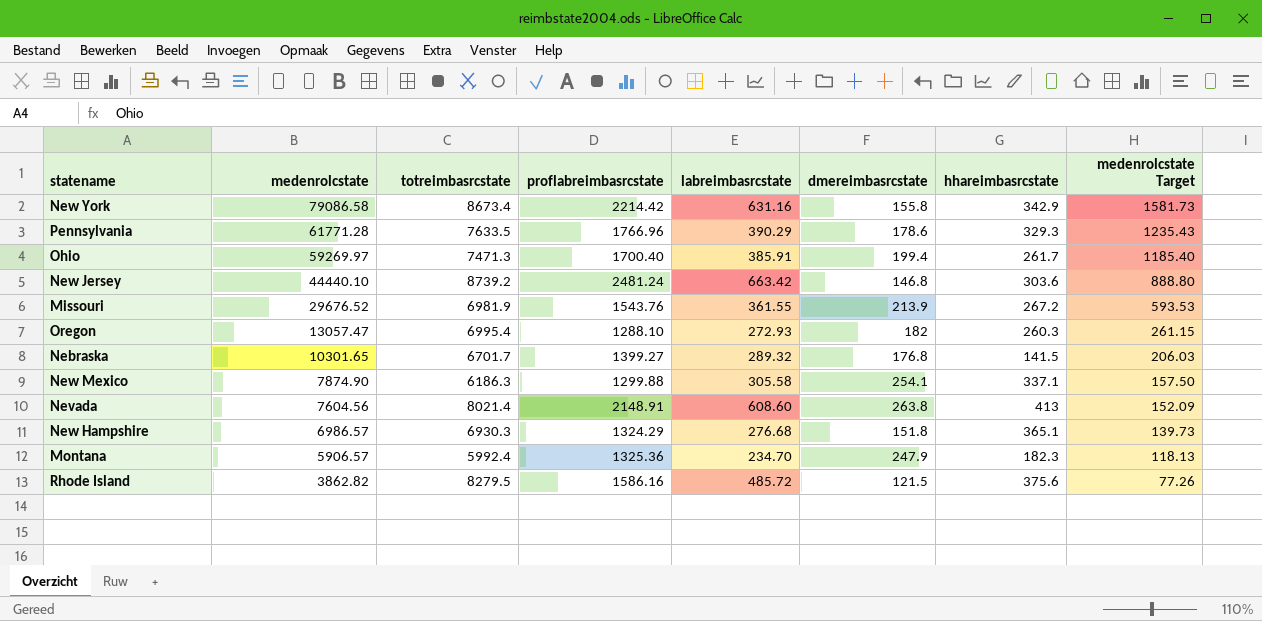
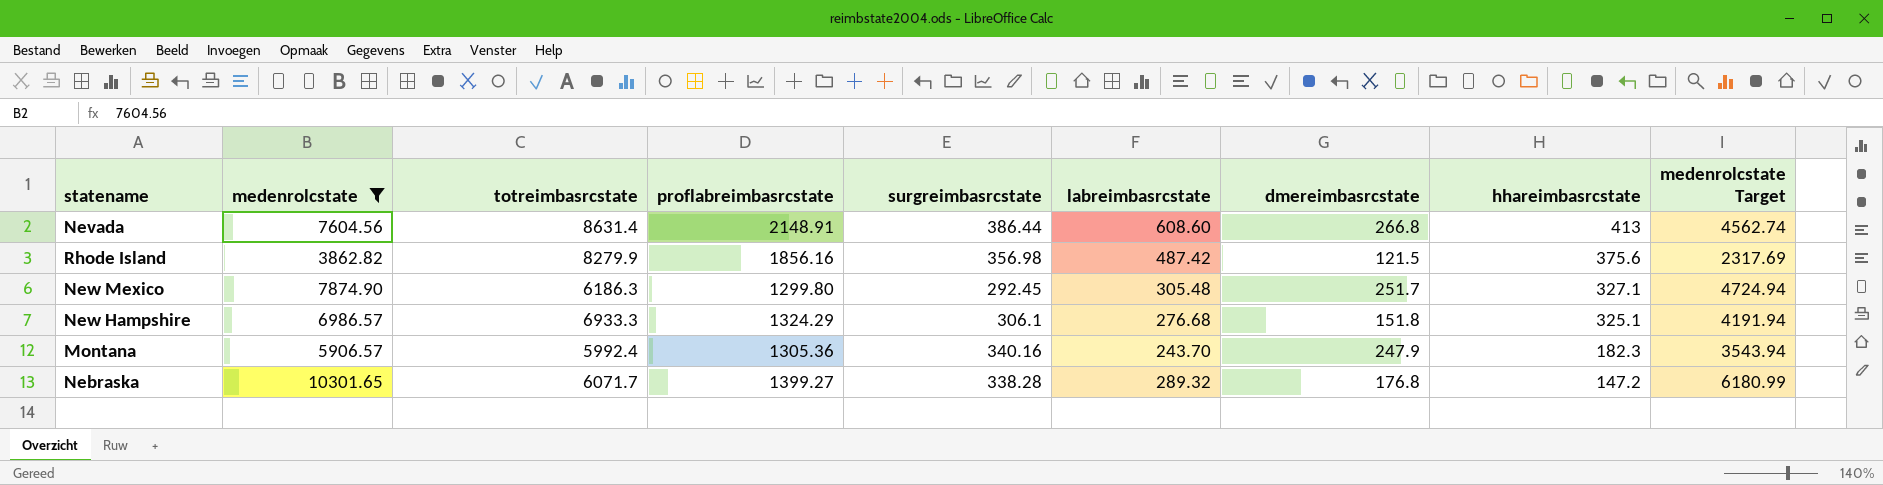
filter: none -> medenrolcstate <= 10301.65
row order: medenrolcstate descending -> hhareimbasrcstate descending
column surgreimbasrcstate | position: none -> 5
column medenrolcstate Target | formula: [medenrolcstate] * 0.02 -> [medenrolcstate] * 0.6
Nevada | totreimbasrcstate: 8021.4 -> 8631.4
Nevada | dmereimbasrcstate: 263.8 -> 266.8
Rhode Island | totreimbasrcstate: 8279.5 -> 8279.9
Rhode Island | proflabreimbasrcstate: 1586.16 -> 1856.16
Rhode Island | labreimbasrcstate: 485.72 -> 487.42
New Mexico | proflabreimbasrcstate: 1299.88 -> 1299.80
New Mexico | labreimbasrcstate: 305.58 -> 305.48
New Mexico | dmereimbasrcstate: 254.1 -> 251.7
New Mexico | hhareimbasrcstate: 337.1 -> 327.1
New Hampshire | totreimbasrcstate: 6930.3 -> 6933.3
New Hampshire | hhareimbasrcstate: 365.1 -> 325.1
Montana | proflabreimbasrcstate: 1325.36 -> 1305.36
Montana | labreimbasrcstate: 234.70 -> 243.70
Nebraska | totreimbasrcstate: 6701.7 -> 6071.7
Nebraska | hhareimbasrcstate: 141.5 -> 147.2

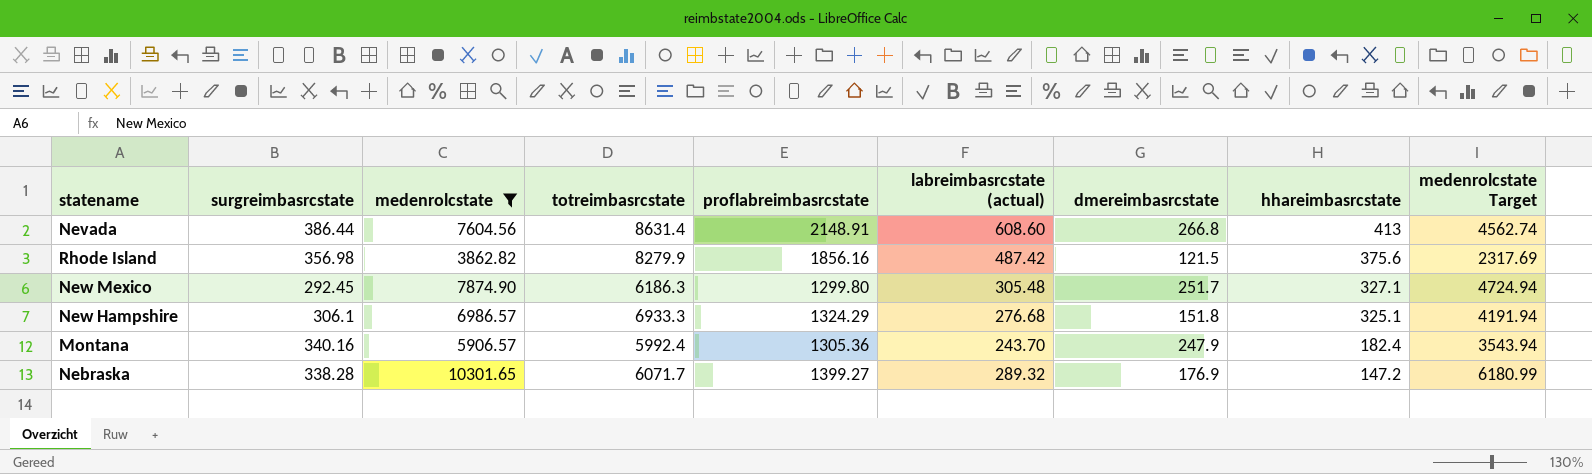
column surgreimbasrcstate | position: 5 -> 2
column name: labreimbasrcstate -> labreimbasrcstate (actual)
Montana | hhareimbasrcstate: 182.3 -> 182.4
Nebraska | dmereimbasrcstate: 176.8 -> 176.9

